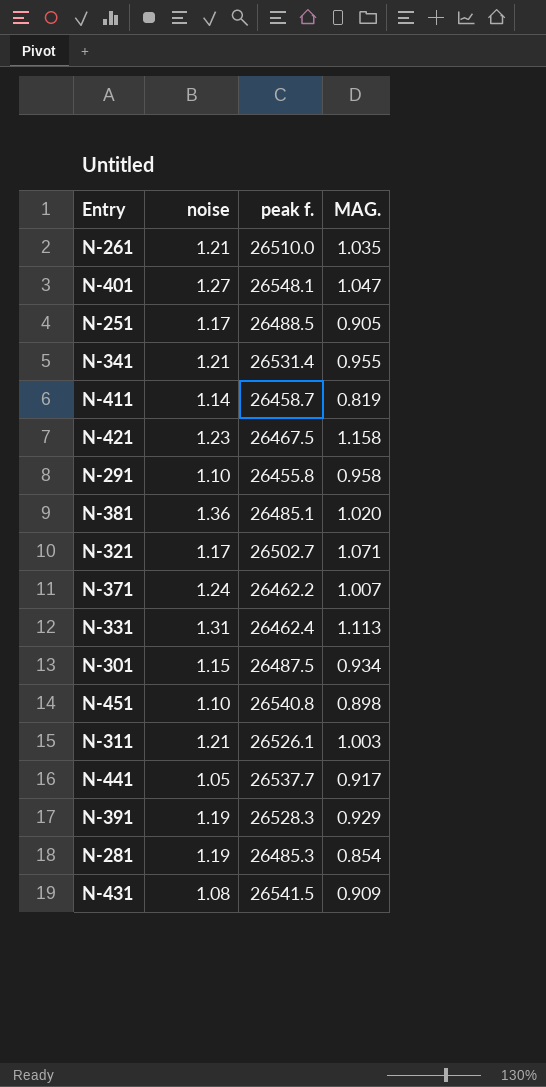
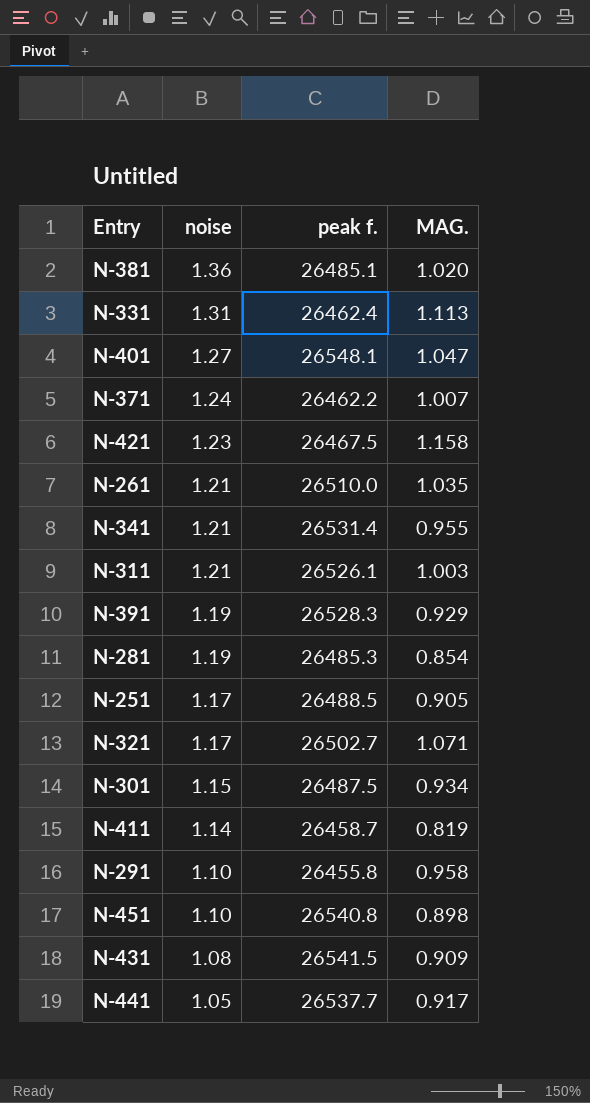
row order: none -> noise descending

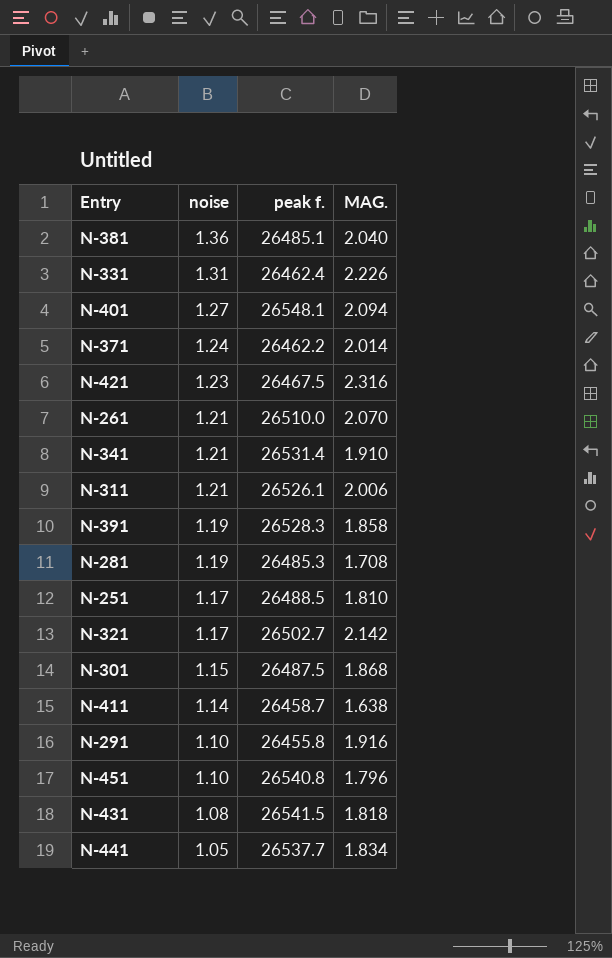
N-381 | MAG.: 1.020 -> 2.040
N-331 | MAG.: 1.113 -> 2.226
N-401 | MAG.: 1.047 -> 2.094
N-371 | MAG.: 1.007 -> 2.014
N-421 | MAG.: 1.158 -> 2.316
N-261 | MAG.: 1.035 -> 2.070
N-341 | MAG.: 0.955 -> 1.910
N-311 | MAG.: 1.003 -> 2.006
N-391 | MAG.: 0.929 -> 1.858
N-281 | MAG.: 0.854 -> 1.708
N-251 | MAG.: 0.905 -> 1.810
N-321 | MAG.: 1.071 -> 2.142
N-301 | MAG.: 0.934 -> 1.868
N-411 | MAG.: 0.819 -> 1.638
N-291 | MAG.: 0.958 -> 1.916
N-451 | MAG.: 0.898 -> 1.796
N-431 | MAG.: 0.909 -> 1.818
N-441 | MAG.: 0.917 -> 1.834

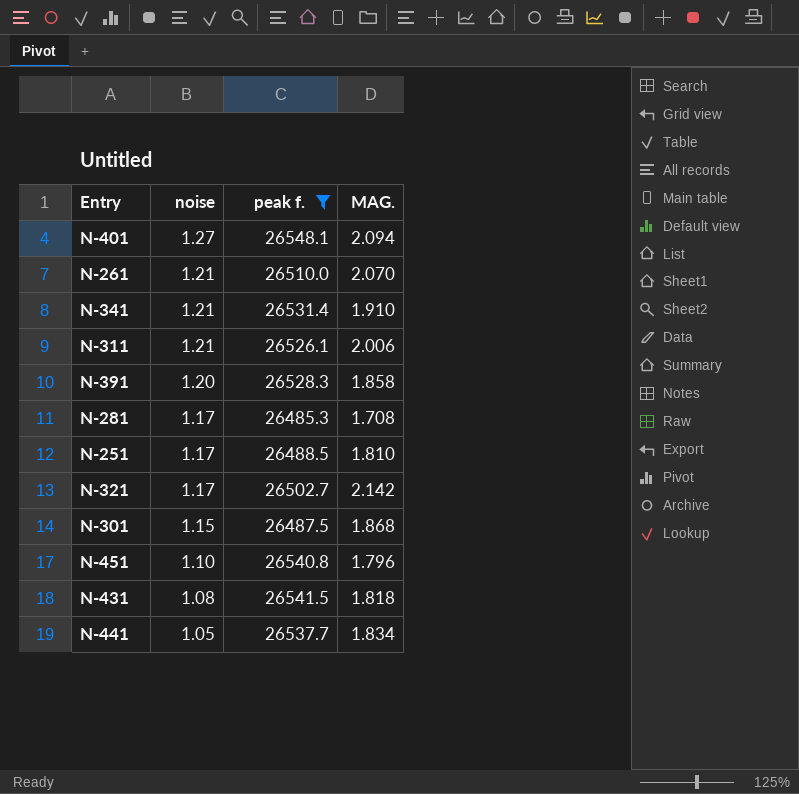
filter: none -> peak f. >= 26485.3
N-391 | noise: 1.19 -> 1.20
N-281 | noise: 1.19 -> 1.17

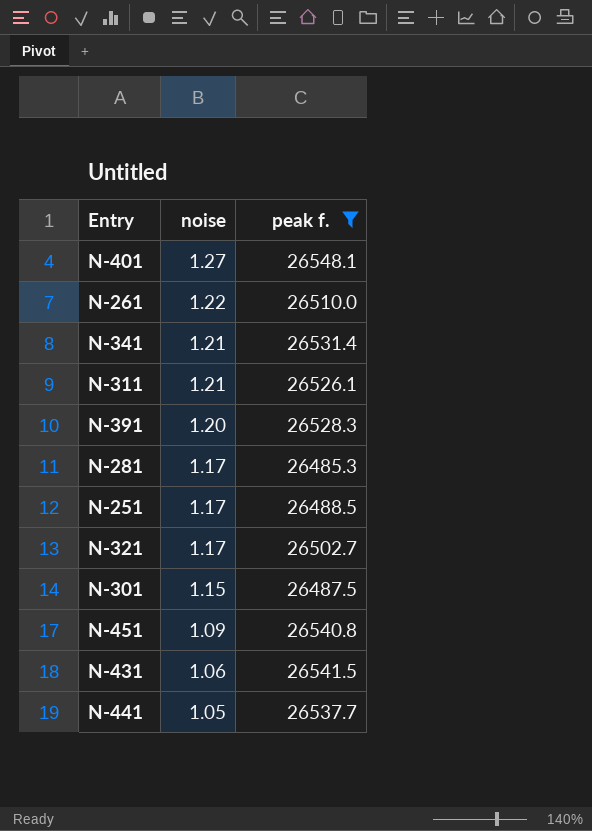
column MAG. | position: 4 -> none
N-261 | noise: 1.21 -> 1.22
N-451 | noise: 1.10 -> 1.09
N-431 | noise: 1.08 -> 1.06

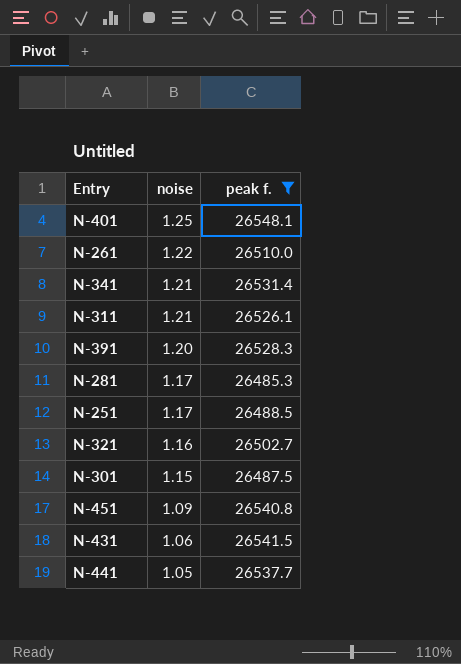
N-401 | noise: 1.27 -> 1.25
N-321 | noise: 1.17 -> 1.16

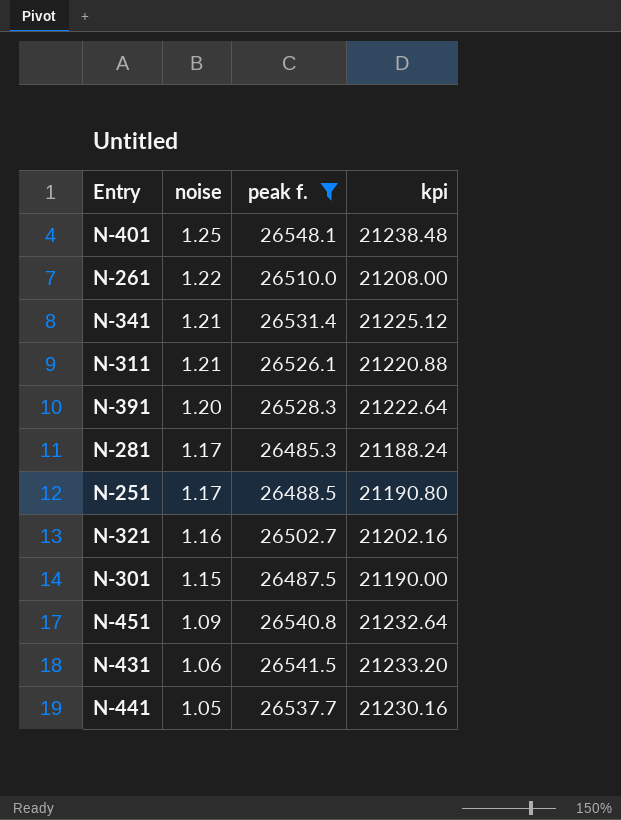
column kpi | formula: none -> [peak f.] * 0.8

